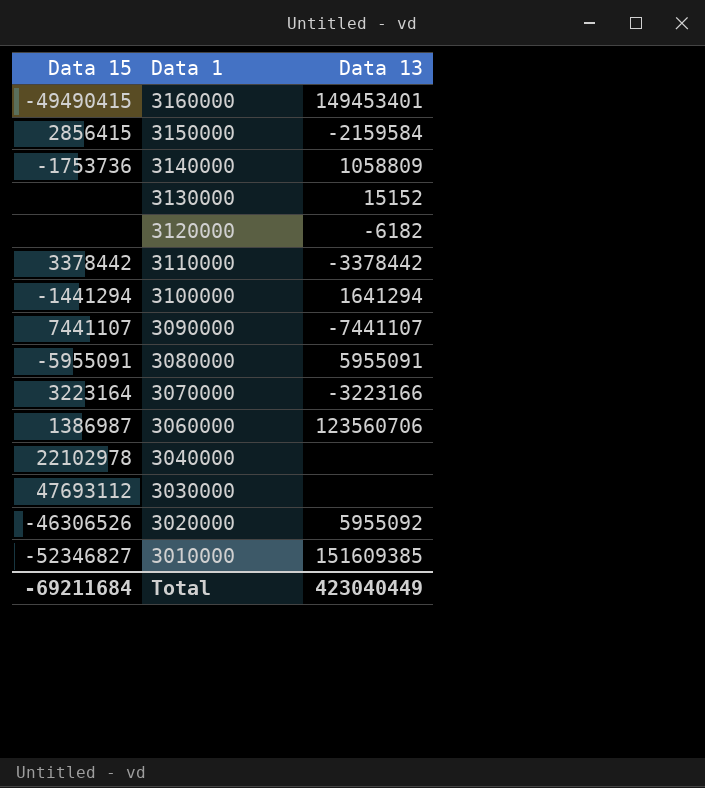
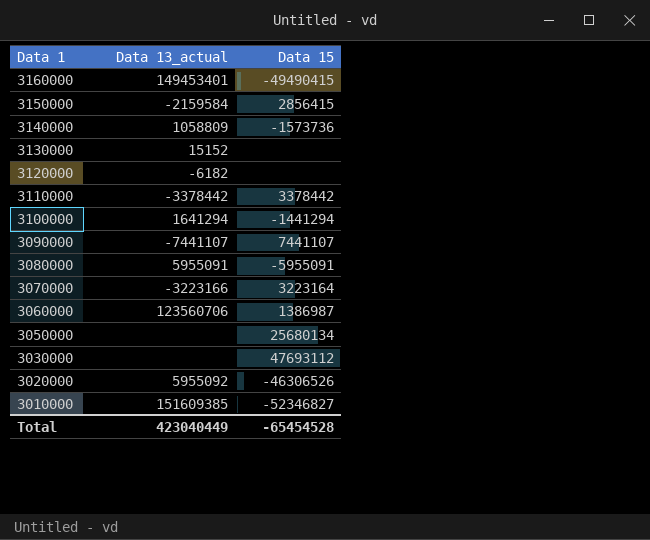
column name: Data 13 -> Data 13_actual
column Data 15 | position: 1 -> 3
row 3040000: 22102978 | none -> none
3140000 | Data 15: -1753736 -> -1573736
row 3050000: none -> none | 25680134
Total | Data 15: -69211684 -> -65454528

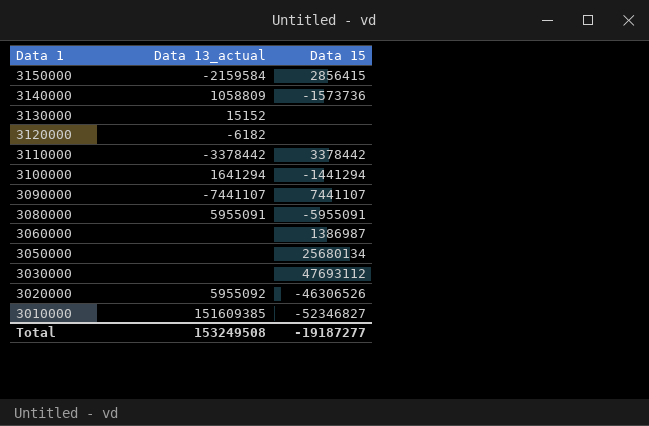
row 3160000: 149453401 | -49490415 -> none
row 3070000: -3223166 | 3223164 -> none
3060000 | Data 13_actual: 123560706 -> none
Total | Data 13_actual: 423040449 -> 153249508
Total | Data 15: -65454528 -> -19187277

